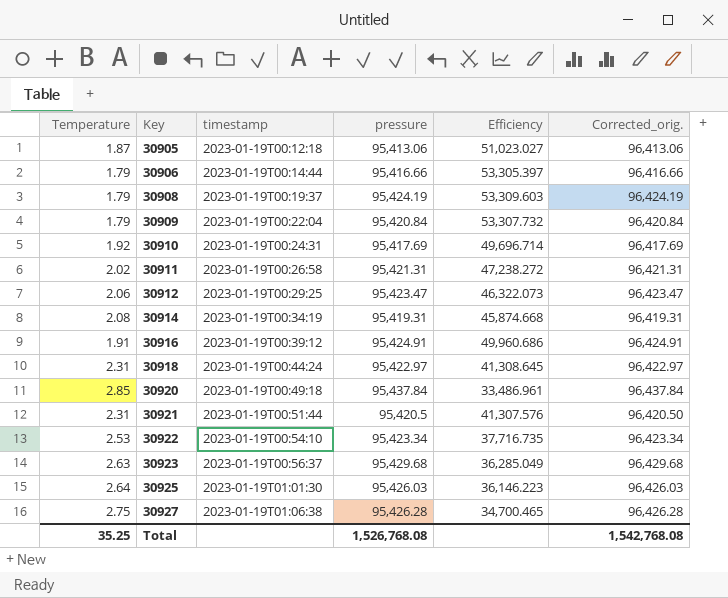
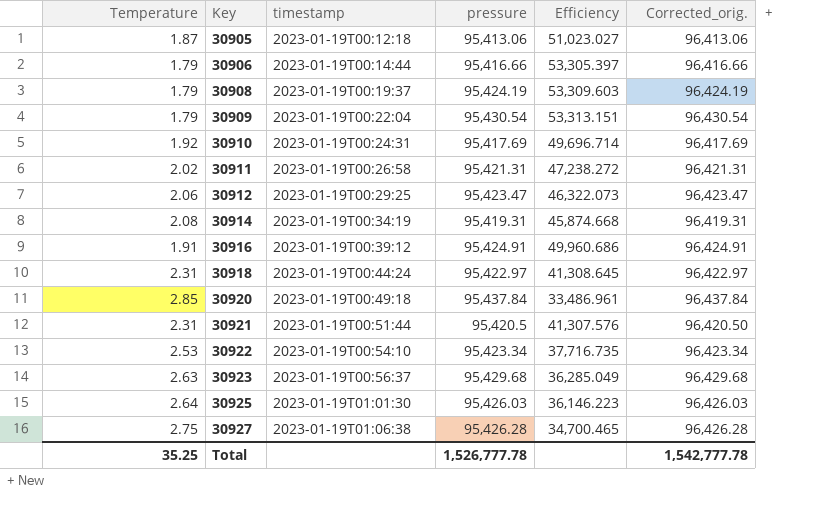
30909 | pressure: 95,420.84 -> 95,430.54
30909 | Efficiency: 53,307.732 -> 53,313.151
30909 | Corrected_orig.: 96,420.84 -> 96,430.54
Total | pressure: 1,526,768.08 -> 1,526,777.78
Total | Corrected_orig.: 1,542,768.08 -> 1,542,777.78

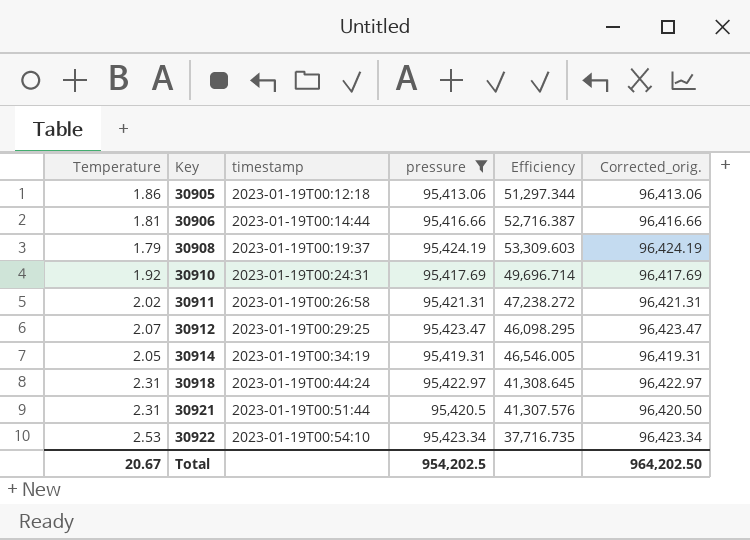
filter: none -> pressure <= 95,424.19
30905 | Temperature: 1.87 -> 1.86
30905 | Efficiency: 51,023.027 -> 51,297.344
30906 | Temperature: 1.79 -> 1.81
30906 | Efficiency: 53,305.397 -> 52,716.387
30912 | Temperature: 2.06 -> 2.07
30912 | Efficiency: 46,322.073 -> 46,098.295
30914 | Temperature: 2.08 -> 2.05
30914 | Efficiency: 45,874.668 -> 46,546.005
Total | Temperature: 35.25 -> 20.67
Total | pressure: 1,526,777.78 -> 954,202.5
Total | Corrected_orig.: 1,542,777.78 -> 964,202.50

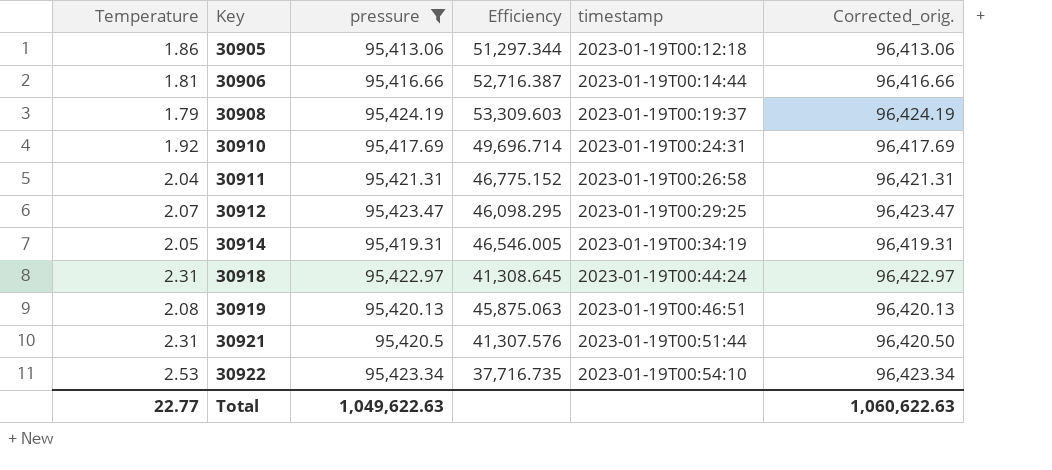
column timestamp | position: 3 -> 5
30911 | Temperature: 2.02 -> 2.04
30911 | Efficiency: 47,238.272 -> 46,775.152
row 30919: none -> 2.08 | 95,420.13 | 45,875.063 | 2023-01-19T00:46:51 | 96,420.13
Total | Temperature: 20.67 -> 22.77
Total | pressure: 954,202.5 -> 1,049,622.63
Total | Corrected_orig.: 964,202.50 -> 1,060,622.63

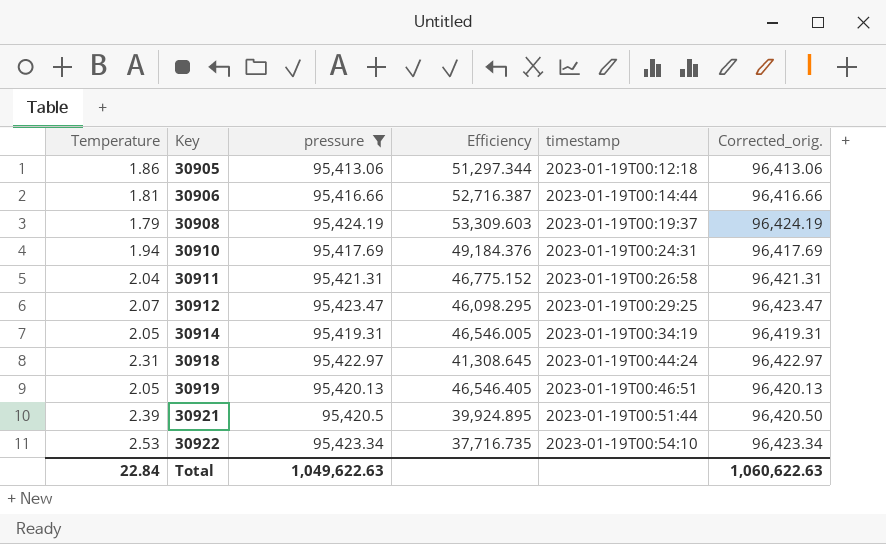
30910 | Temperature: 1.92 -> 1.94
30910 | Efficiency: 49,696.714 -> 49,184.376
30919 | Temperature: 2.08 -> 2.05
30919 | Efficiency: 45,875.063 -> 46,546.405
30921 | Temperature: 2.31 -> 2.39
30921 | Efficiency: 41,307.576 -> 39,924.895
Total | Temperature: 22.77 -> 22.84

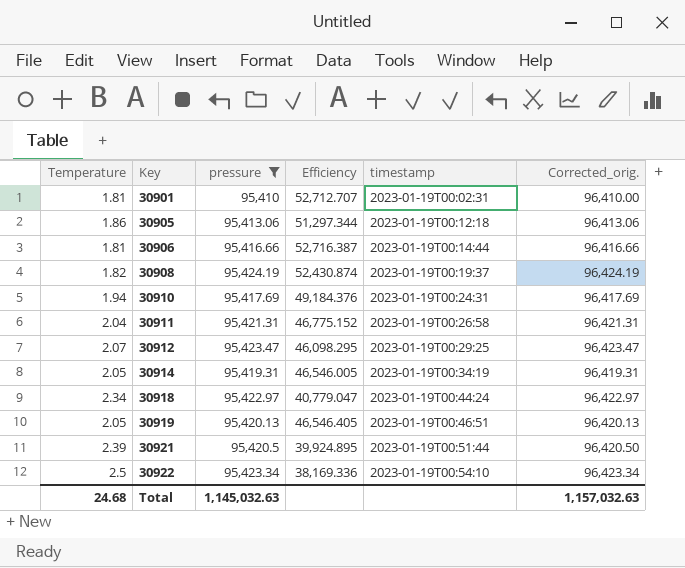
row 30901: none -> 1.81 | 95,410 | 52,712.707 | 2023-01-19T00:02:31 | 96,410.00
30908 | Temperature: 1.79 -> 1.82
30908 | Efficiency: 53,309.603 -> 52,430.874
30918 | Temperature: 2.31 -> 2.34
30918 | Efficiency: 41,308.645 -> 40,779.047
30922 | Temperature: 2.53 -> 2.5
30922 | Efficiency: 37,716.735 -> 38,169.336
Total | Temperature: 22.84 -> 24.68
Total | pressure: 1,049,622.63 -> 1,145,032.63
Total | Corrected_orig.: 1,060,622.63 -> 1,157,032.63

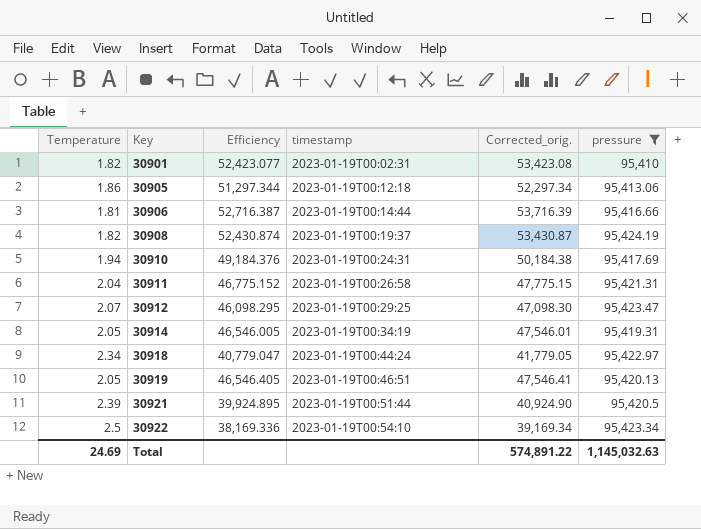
column Corrected_orig. | formula: [pressure] + 1000 -> [Efficiency] + 1000
column pressure | position: 3 -> 6
30901 | Temperature: 1.81 -> 1.82
30901 | Efficiency: 52,712.707 -> 52,423.077
Total | Temperature: 24.68 -> 24.69
Total | Corrected_orig.: 1,157,032.63 -> 574,891.22

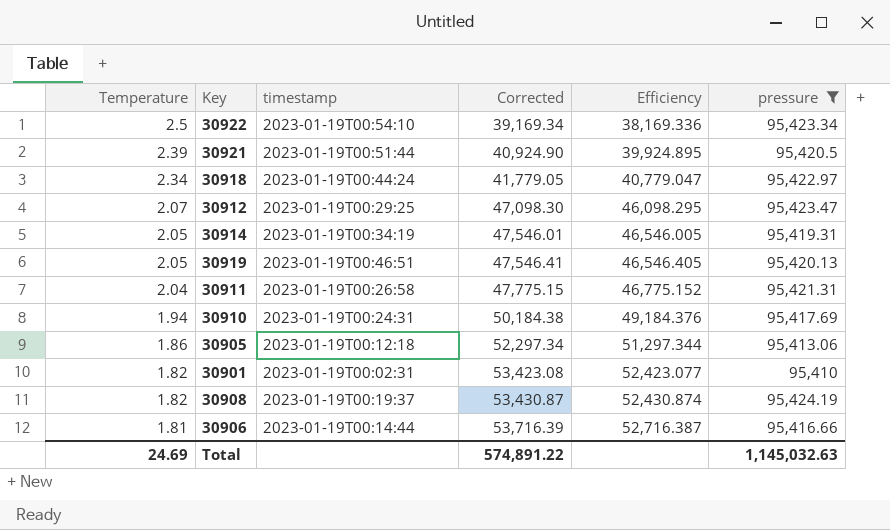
row order: Key ascending -> Temperature descending
column name: Corrected_orig. -> Corrected
column Efficiency | position: 3 -> 5

